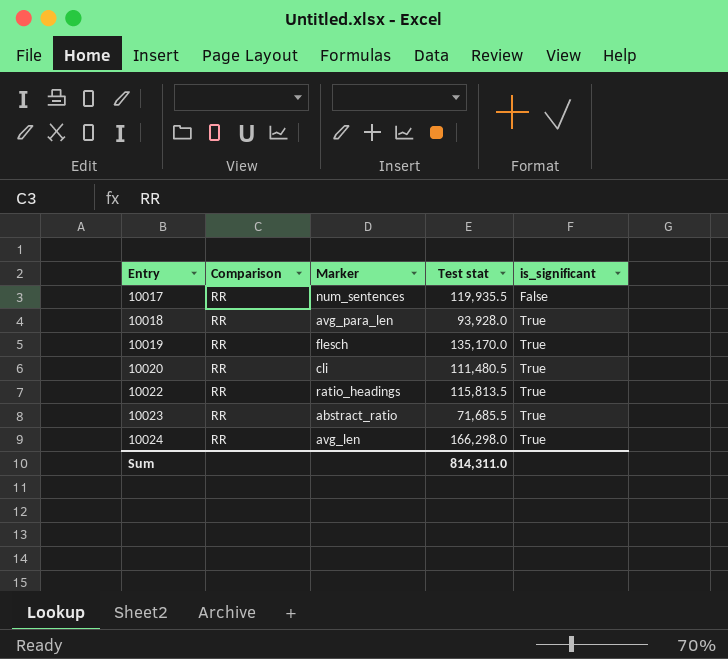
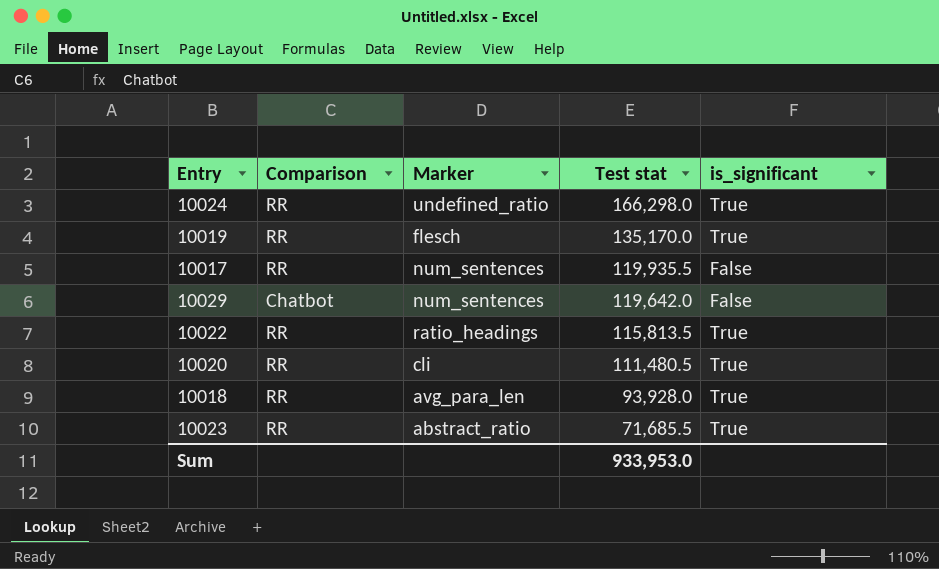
row order: Entry ascending -> Test stat descending
10024 | Marker: avg_len -> undefined_ratio
row 10029: none -> Chatbot | num_sentences | 119,642.0 | False
Sum | Test stat: 814,311.0 -> 933,953.0

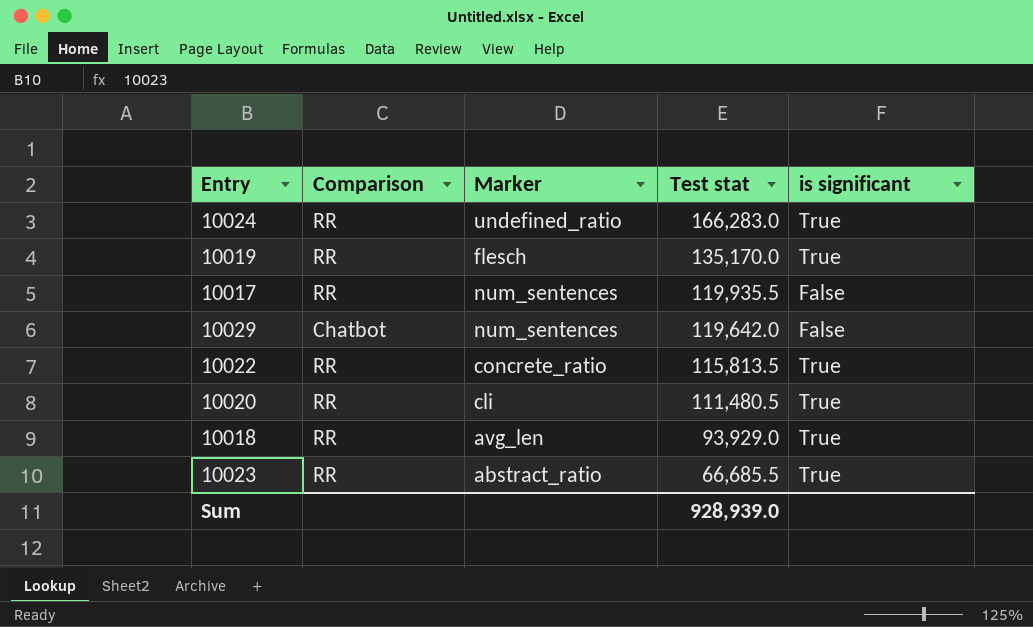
column name: is_significant -> is significant
10024 | Test stat: 166,298.0 -> 166,283.0
10022 | Marker: ratio_headings -> concrete_ratio
10018 | Marker: avg_para_len -> avg_len
10018 | Test stat: 93,928.0 -> 93,929.0
10023 | Test stat: 71,685.5 -> 66,685.5
Sum | Test stat: 933,953.0 -> 928,939.0

